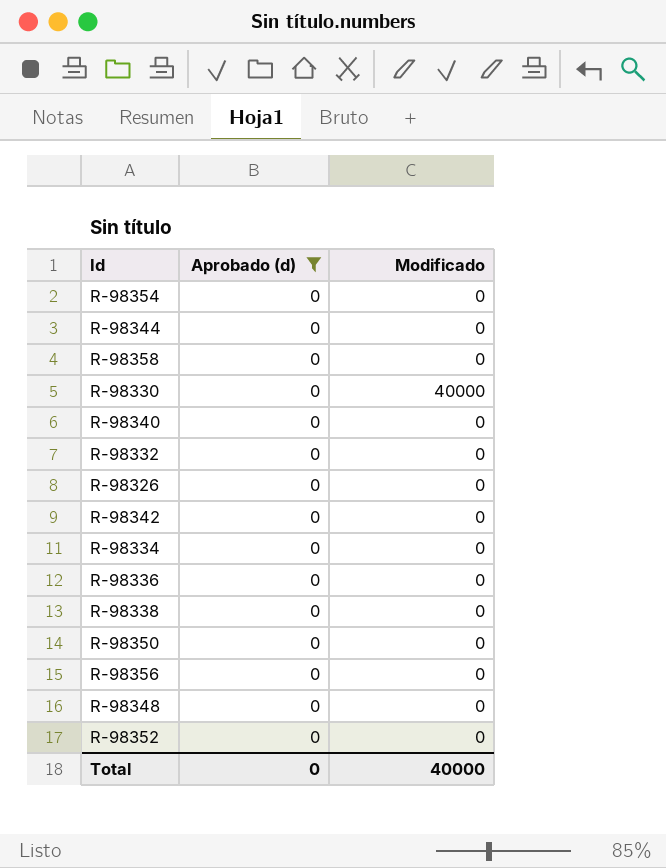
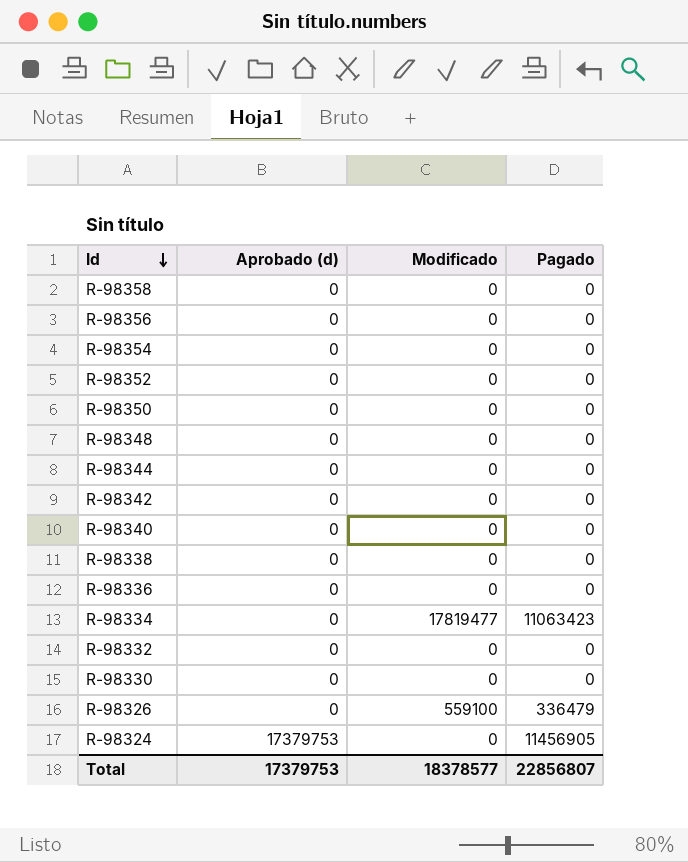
filter: Aprobado (d) = 0 -> none
row order: none -> Id descending
column Pagado | position: none -> 4
R-98334 | Modificado: 0 -> 17819477
R-98330 | Modificado: 40000 -> 0
R-98326 | Modificado: 0 -> 559100
Total | Aprobado (d): 0 -> 17379753
Total | Modificado: 40000 -> 18378577

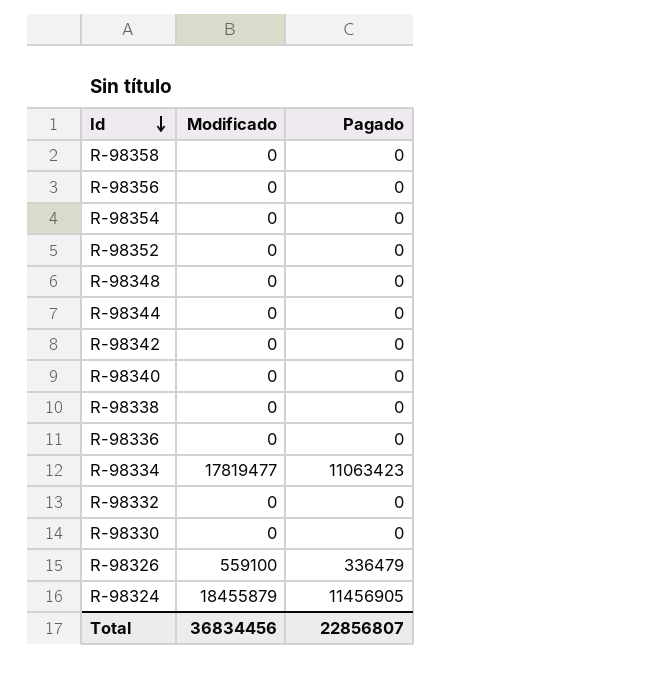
column Aprobado (d) | position: 2 -> none
row R-98350: 0 | 0 | 0 -> none
R-98324 | Modificado: 0 -> 18455879
Total | Modificado: 18378577 -> 36834456

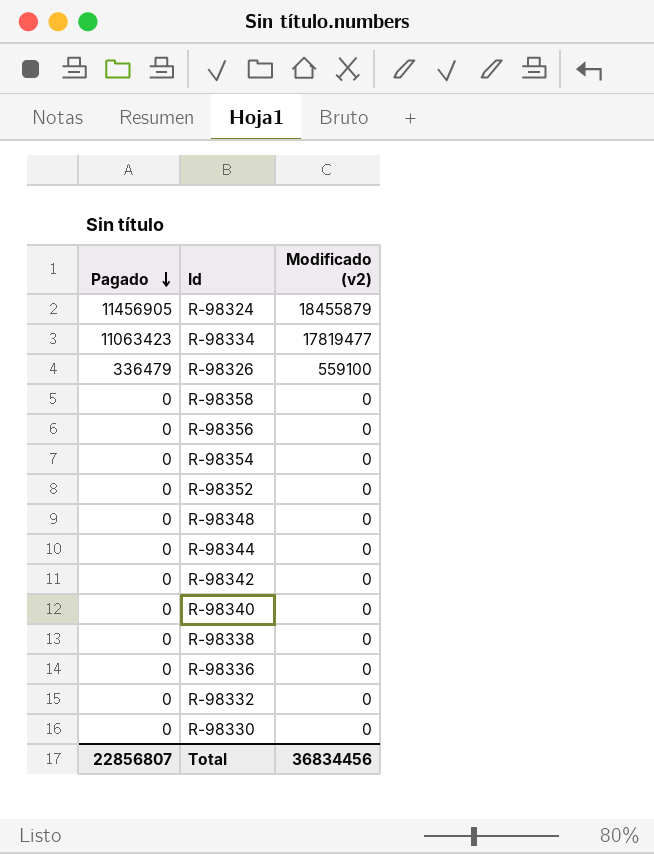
row order: Id descending -> Pagado descending
column Pagado | position: 3 -> 1
column name: Modificado -> Modificado (v2)

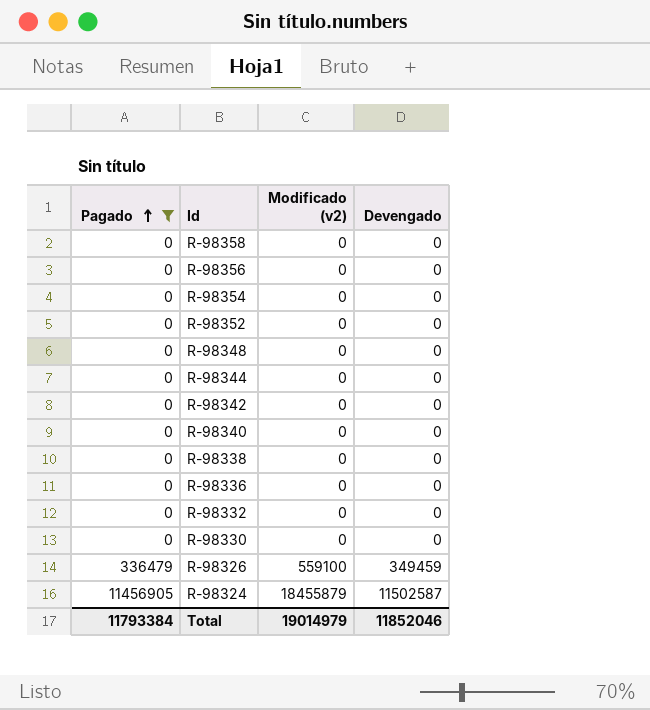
filter: none -> Pagado != 11063423
row order: Pagado descending -> Pagado ascending
column Devengado | position: none -> 4
Total | Pagado: 22856807 -> 11793384
Total | Modificado (v2): 36834456 -> 19014979

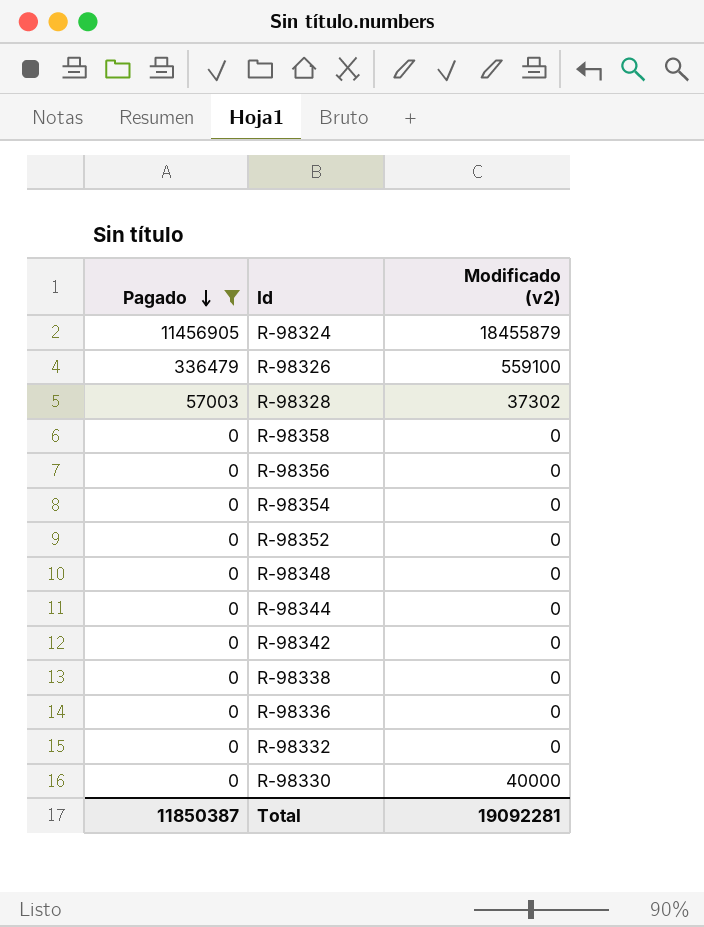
row order: Pagado ascending -> Pagado descending
column Devengado | position: 4 -> none
row R-98340: 0 | 0 | 0 -> none
row R-98328: none -> 57003 | 37302
R-98330 | Modificado (v2): 0 -> 40000
Total | Pagado: 11793384 -> 11850387
Total | Modificado (v2): 19014979 -> 19092281

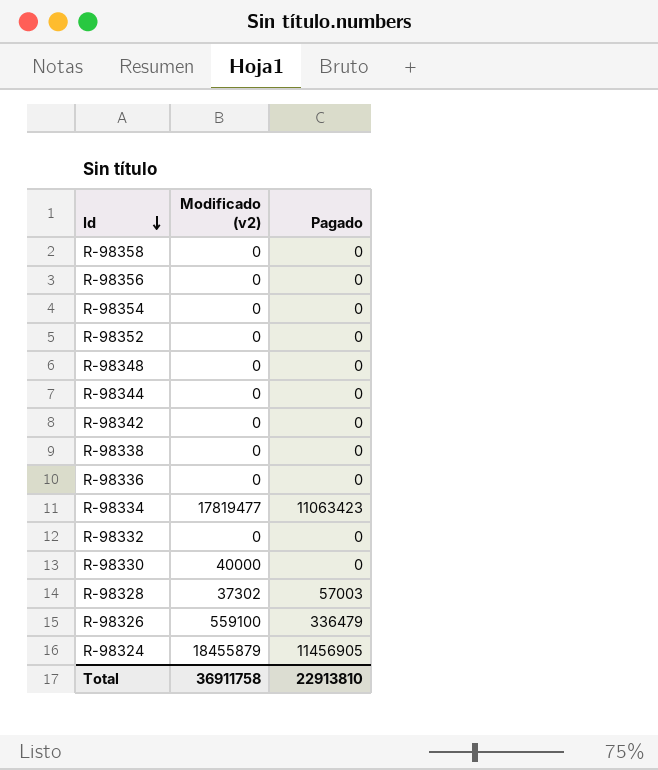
filter: Pagado != 11063423 -> none
row order: Pagado descending -> Id descending
column Pagado | position: 1 -> 3
Total | Modificado (v2): 19092281 -> 36911758
Total | Pagado: 11850387 -> 22913810

